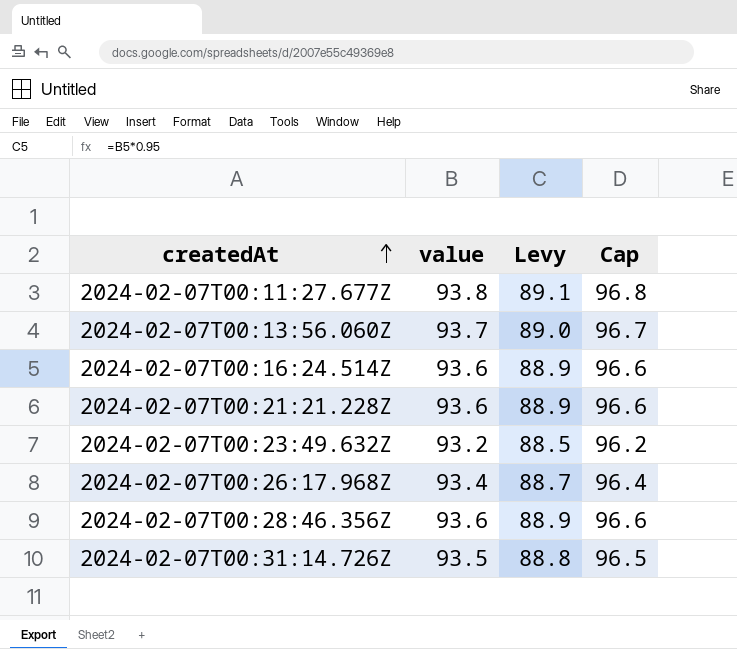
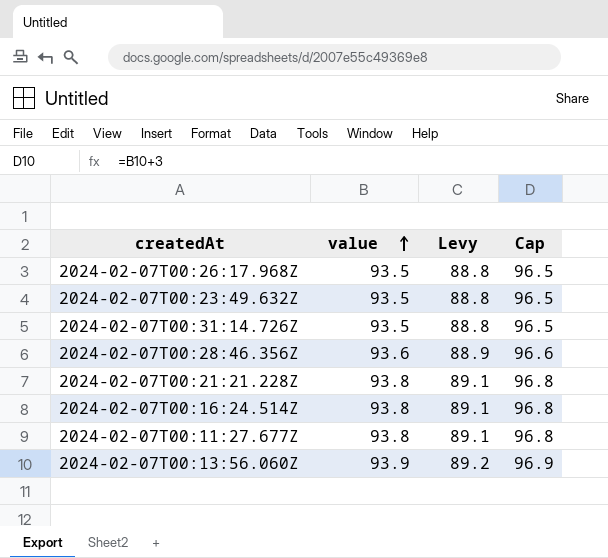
row order: createdAt ascending -> value ascending
2024-02-07T00:26:17.968Z | value: 93.4 -> 93.5
2024-02-07T00:26:17.968Z | Levy: 88.7 -> 88.8
2024-02-07T00:26:17.968Z | Cap: 96.4 -> 96.5
2024-02-07T00:23:49.632Z | value: 93.2 -> 93.5
2024-02-07T00:23:49.632Z | Levy: 88.5 -> 88.8
2024-02-07T00:23:49.632Z | Cap: 96.2 -> 96.5
2024-02-07T00:21:21.228Z | value: 93.6 -> 93.8
2024-02-07T00:21:21.228Z | Levy: 88.9 -> 89.1
2024-02-07T00:21:21.228Z | Cap: 96.6 -> 96.8
2024-02-07T00:16:24.514Z | value: 93.6 -> 93.8
2024-02-07T00:16:24.514Z | Levy: 88.9 -> 89.1
2024-02-07T00:16:24.514Z | Cap: 96.6 -> 96.8
2024-02-07T00:13:56.060Z | value: 93.7 -> 93.9
2024-02-07T00:13:56.060Z | Levy: 89.0 -> 89.2
2024-02-07T00:13:56.060Z | Cap: 96.7 -> 96.9

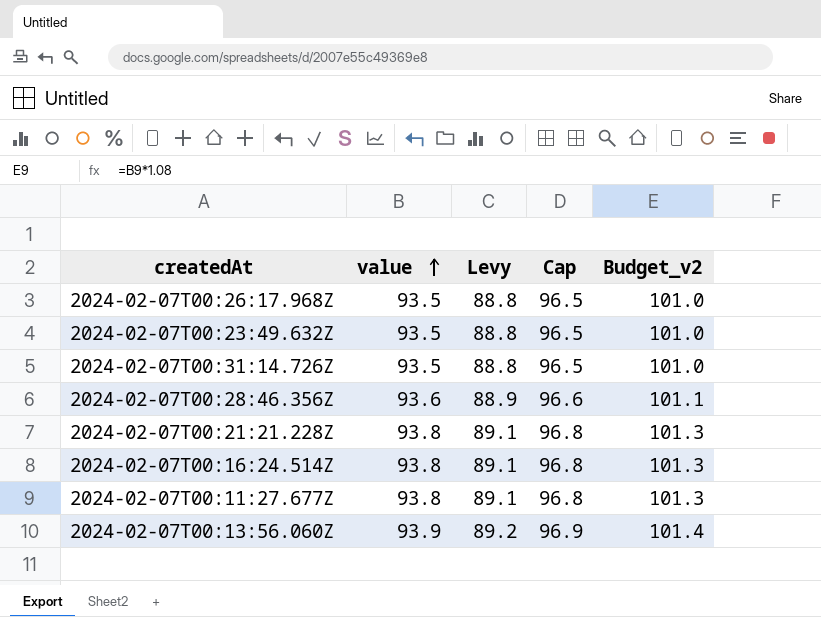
column Budget_v2 | formula: none -> [value] * 1.08

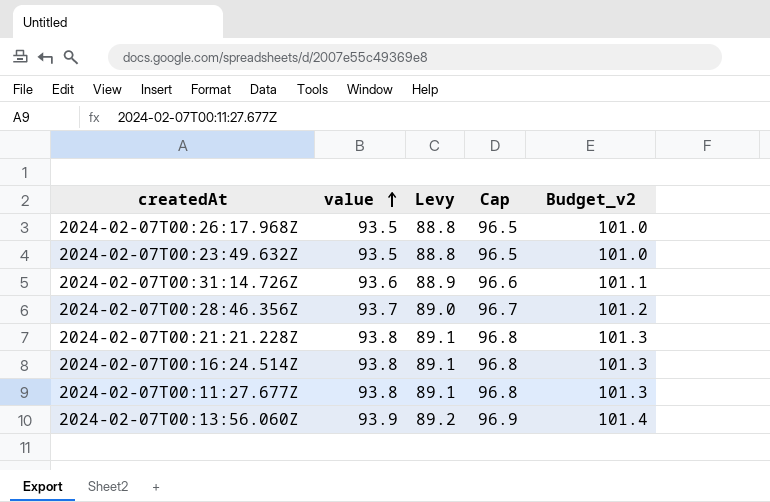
2024-02-07T00:31:14.726Z | value: 93.5 -> 93.6
2024-02-07T00:31:14.726Z | Levy: 88.8 -> 88.9
2024-02-07T00:31:14.726Z | Cap: 96.5 -> 96.6
2024-02-07T00:31:14.726Z | Budget_v2: 101.0 -> 101.1
2024-02-07T00:28:46.356Z | value: 93.6 -> 93.7
2024-02-07T00:28:46.356Z | Levy: 88.9 -> 89.0
2024-02-07T00:28:46.356Z | Cap: 96.6 -> 96.7
2024-02-07T00:28:46.356Z | Budget_v2: 101.1 -> 101.2

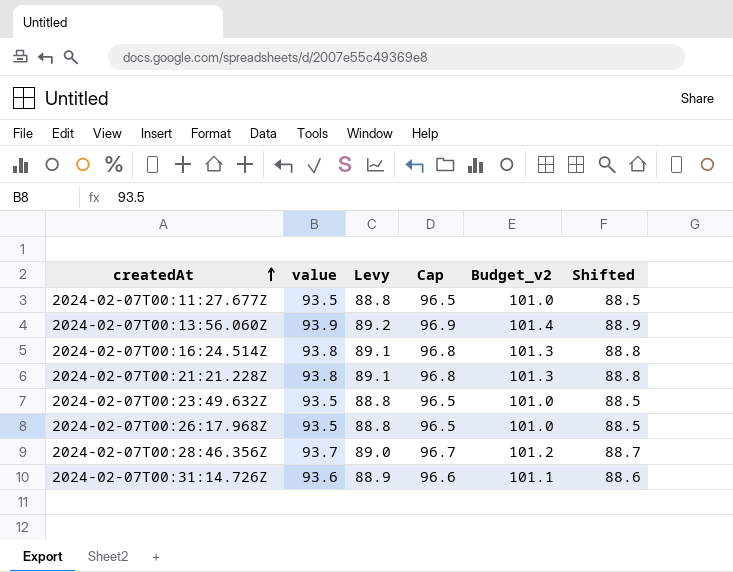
row order: value ascending -> createdAt ascending
column Shifted | formula: none -> [value] - 5
2024-02-07T00:11:27.677Z | value: 93.8 -> 93.5
2024-02-07T00:11:27.677Z | Levy: 89.1 -> 88.8
2024-02-07T00:11:27.677Z | Cap: 96.8 -> 96.5
2024-02-07T00:11:27.677Z | Budget_v2: 101.3 -> 101.0

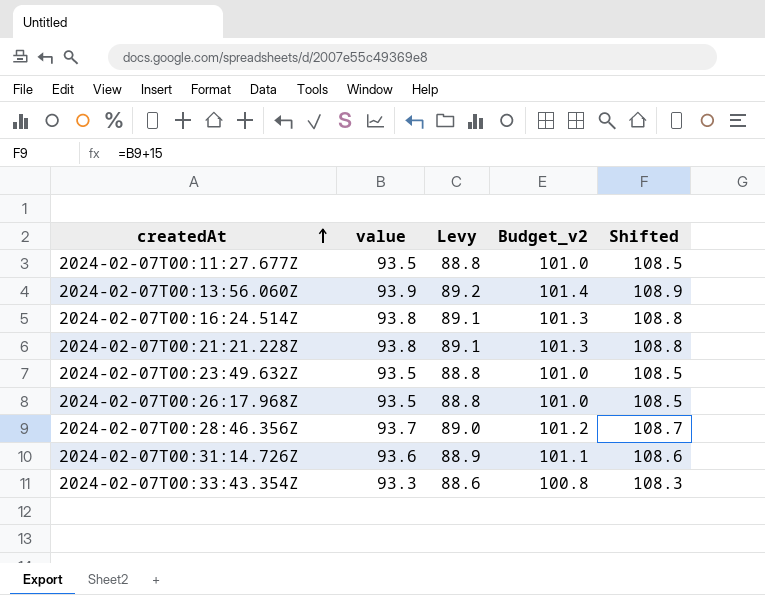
column Cap | formula: [value] + 3 -> none
column Shifted | formula: [value] - 5 -> [value] + 15
row 2024-02-07T00:33:43.354Z: none -> 93.3 | 88.6 | 100.8 | 108.3

